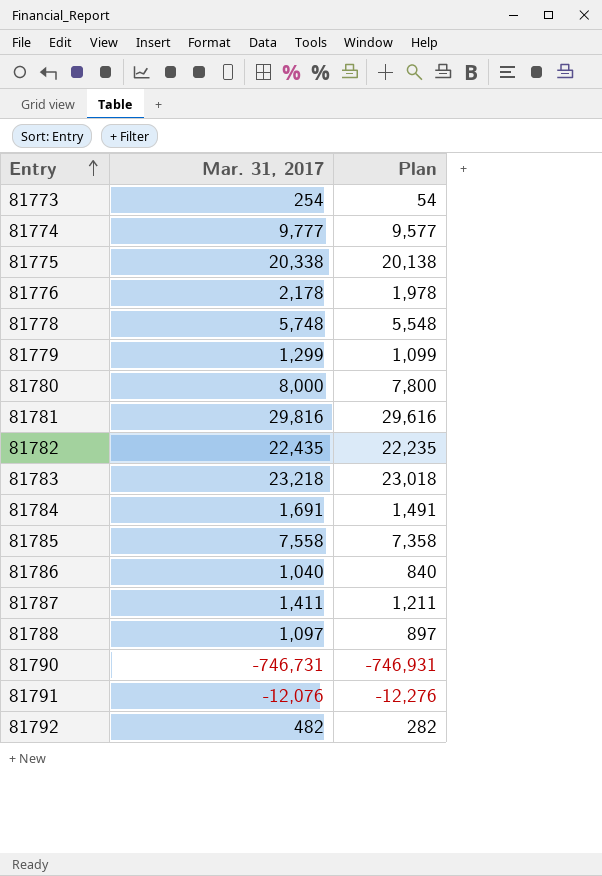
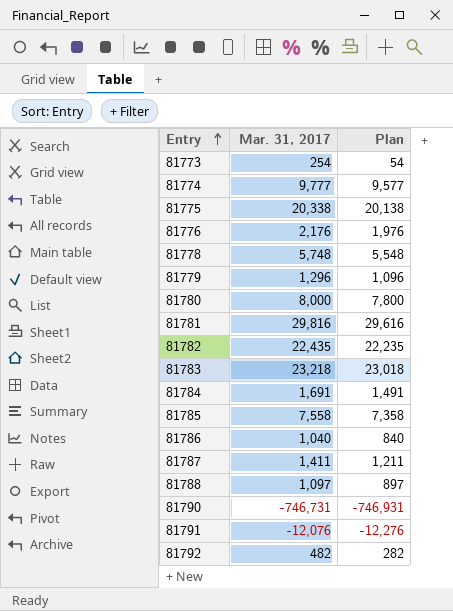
81776 | Mar. 31, 2017: 2,178 -> 2,176
81776 | Plan: 1,978 -> 1,976
81779 | Mar. 31, 2017: 1,299 -> 1,296
81779 | Plan: 1,099 -> 1,096

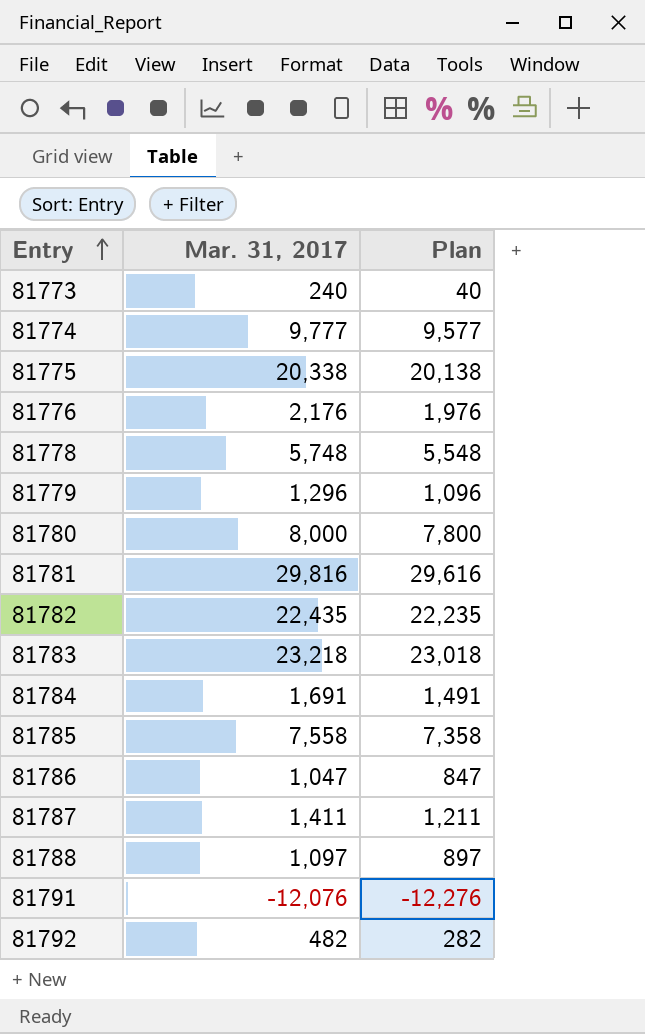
row 81790: -746,731 | -746,931 -> none
81773 | Mar. 31, 2017: 254 -> 240
81773 | Plan: 54 -> 40
81786 | Mar. 31, 2017: 1,040 -> 1,047
81786 | Plan: 840 -> 847

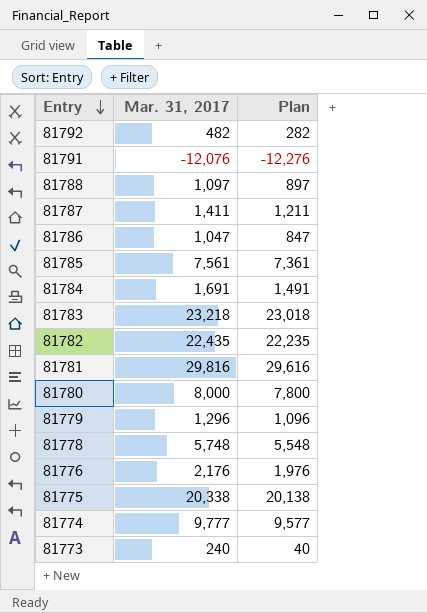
row order: Entry ascending -> Entry descending
81785 | Mar. 31, 2017: 7,558 -> 7,561
81785 | Plan: 7,358 -> 7,361

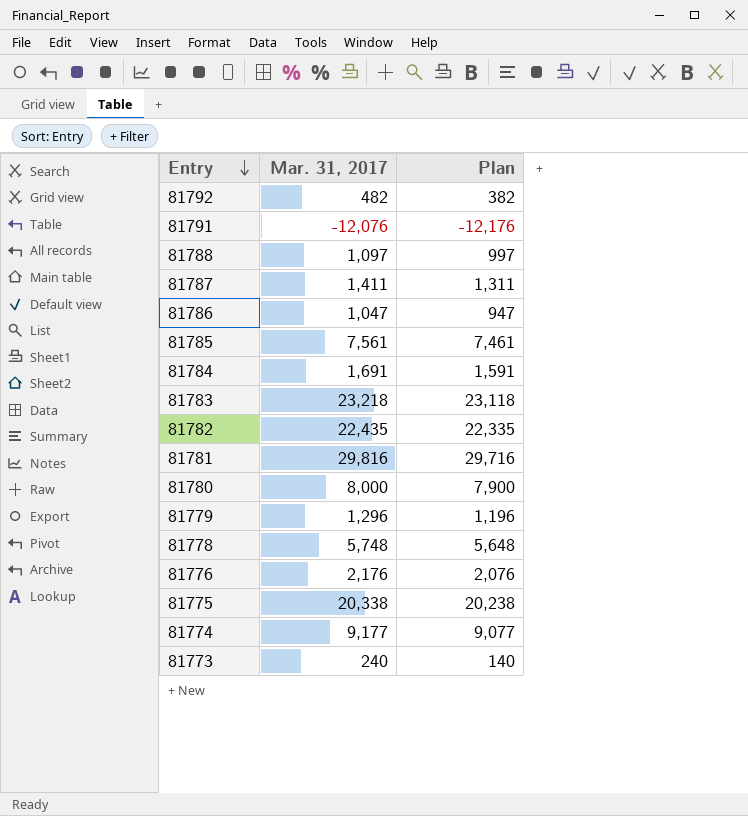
column Plan | formula: [Mar. 31, 2017] - 200 -> [Mar. 31, 2017] - 100
81774 | Mar. 31, 2017: 9,777 -> 9,177

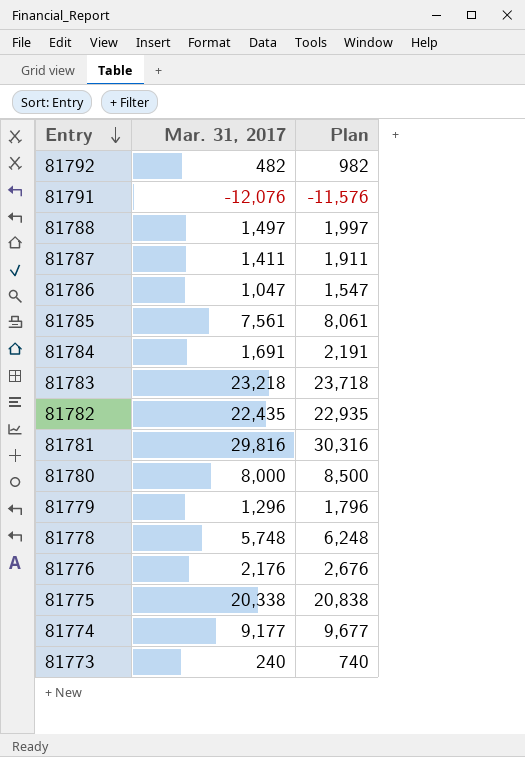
column Plan | formula: [Mar. 31, 2017] - 100 -> [Mar. 31, 2017] + 500
81788 | Mar. 31, 2017: 1,097 -> 1,497

